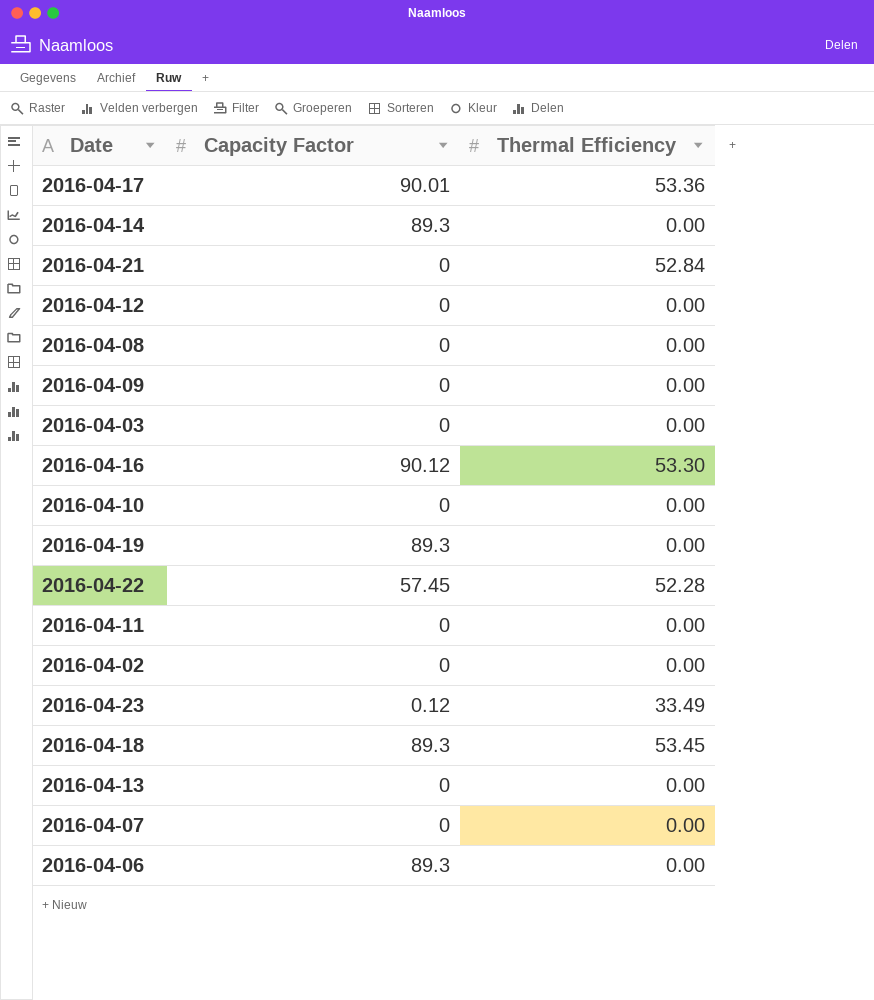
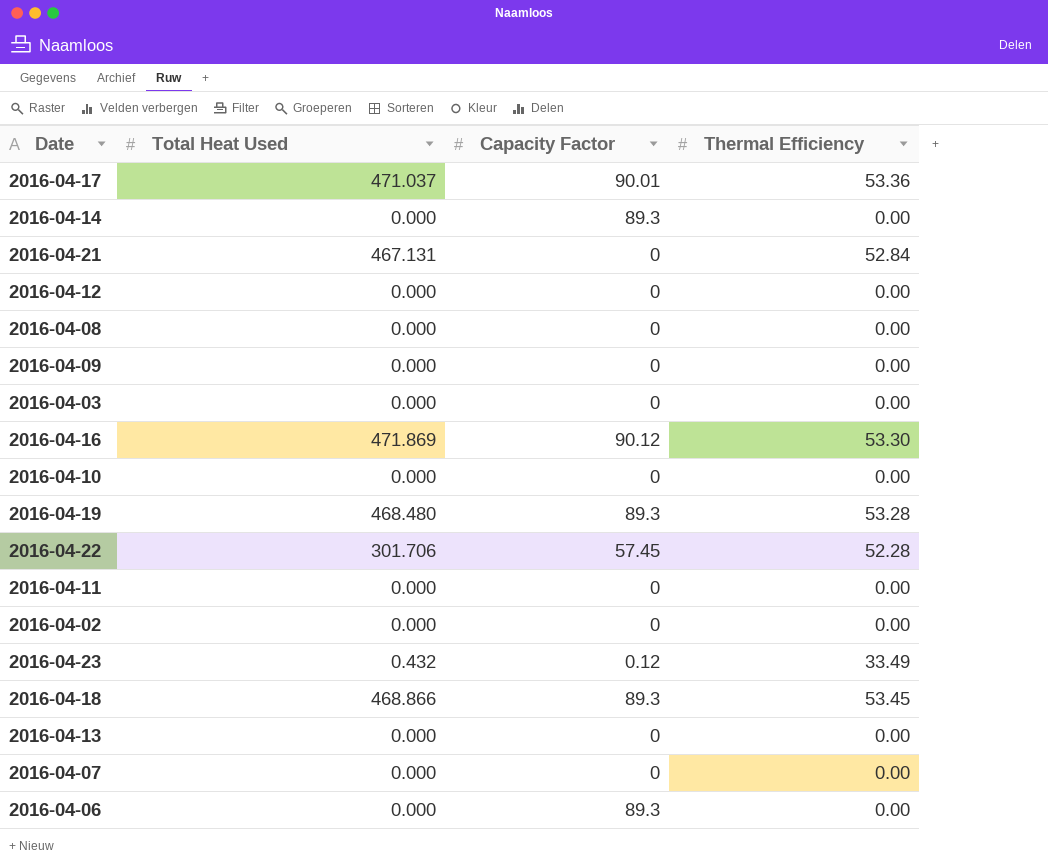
column Total Heat Used | position: none -> 2
2016-04-19 | Thermal Efficiency: 0.00 -> 53.28

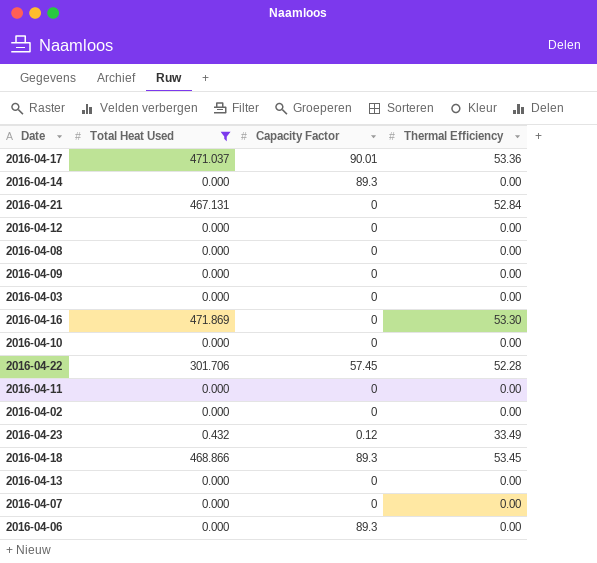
filter: none -> Total Heat Used != 468.480
2016-04-16 | Capacity Factor: 90.12 -> 0

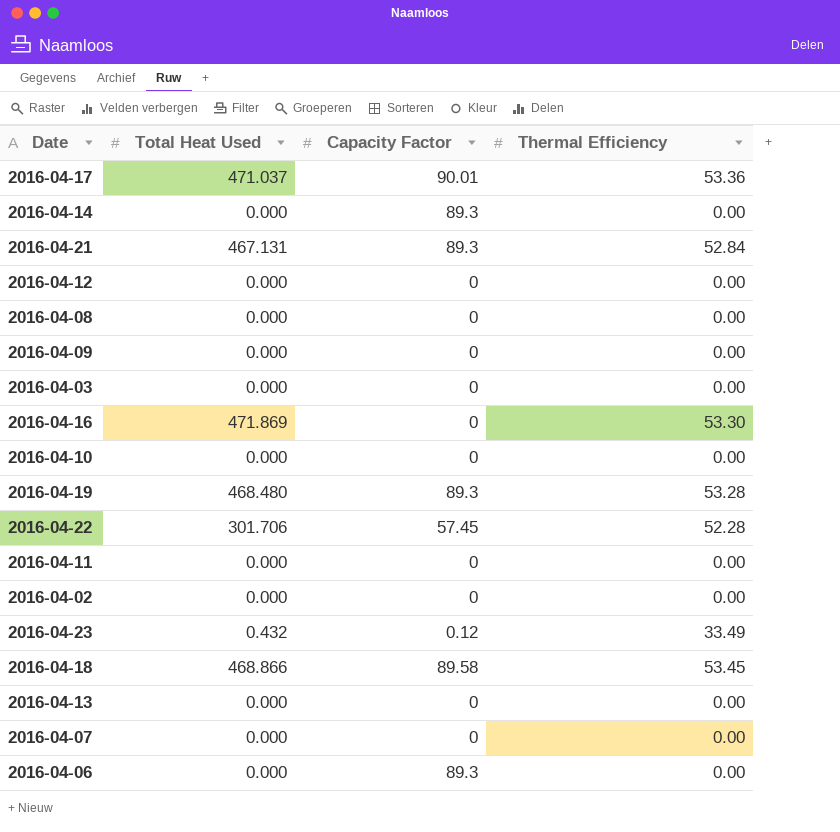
filter: Total Heat Used != 468.480 -> none
2016-04-21 | Capacity Factor: 0 -> 89.3
2016-04-18 | Capacity Factor: 89.3 -> 89.58

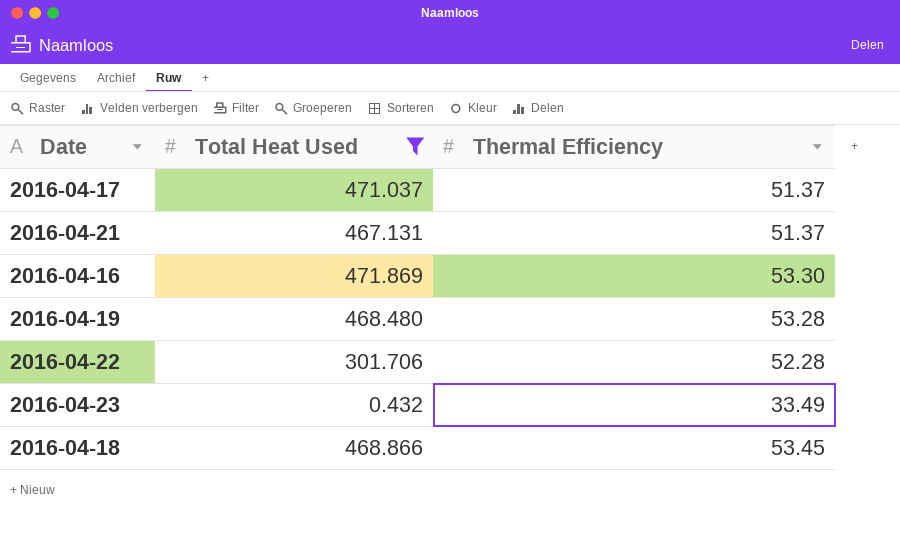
filter: none -> Total Heat Used != 0.000
column Capacity Factor | position: 3 -> none
2016-04-17 | Thermal Efficiency: 53.36 -> 51.37
2016-04-21 | Thermal Efficiency: 52.84 -> 51.37

